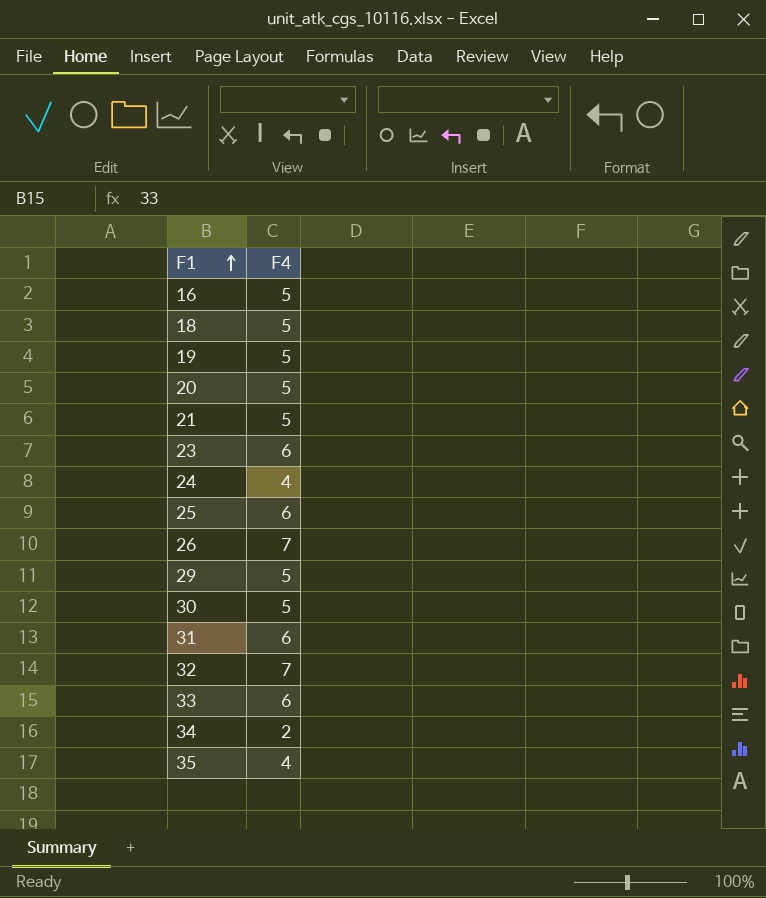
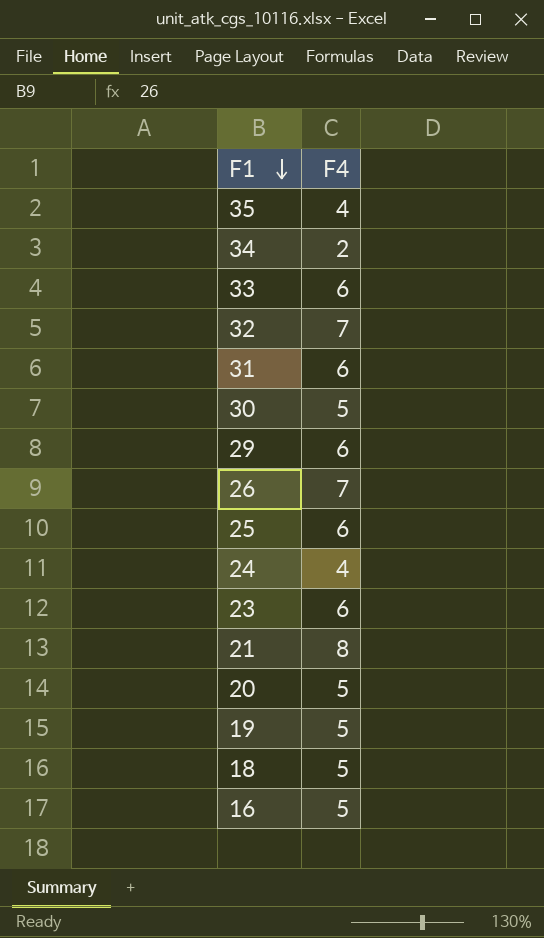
row order: F1 ascending -> F1 descending
29 | F4: 5 -> 6
21 | F4: 5 -> 8

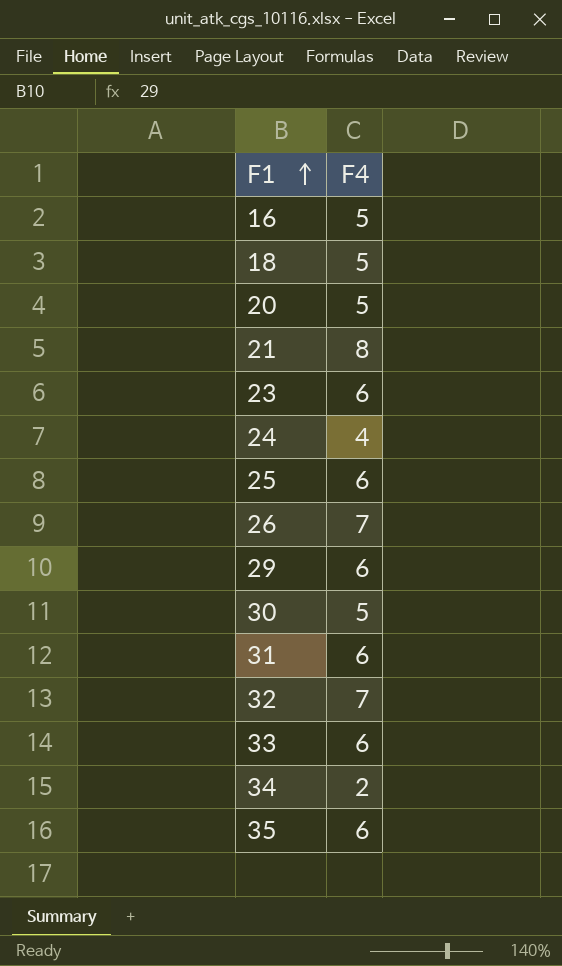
row order: F1 descending -> F1 ascending
row 19: 5 -> none
35 | F4: 4 -> 6

